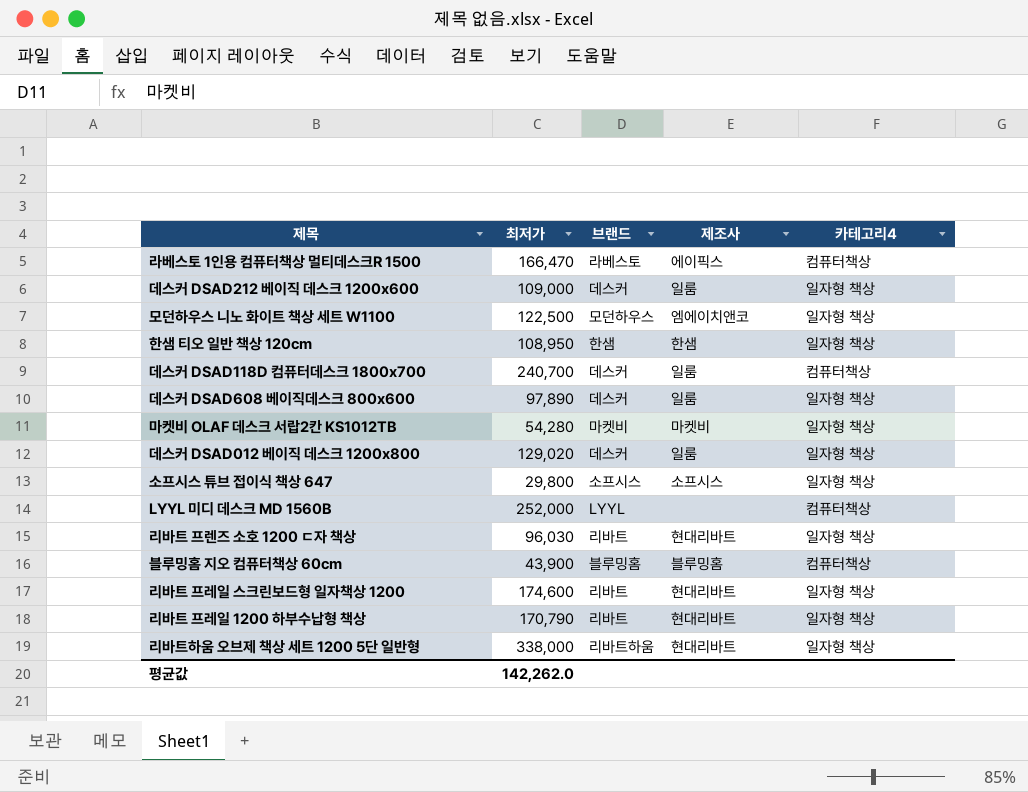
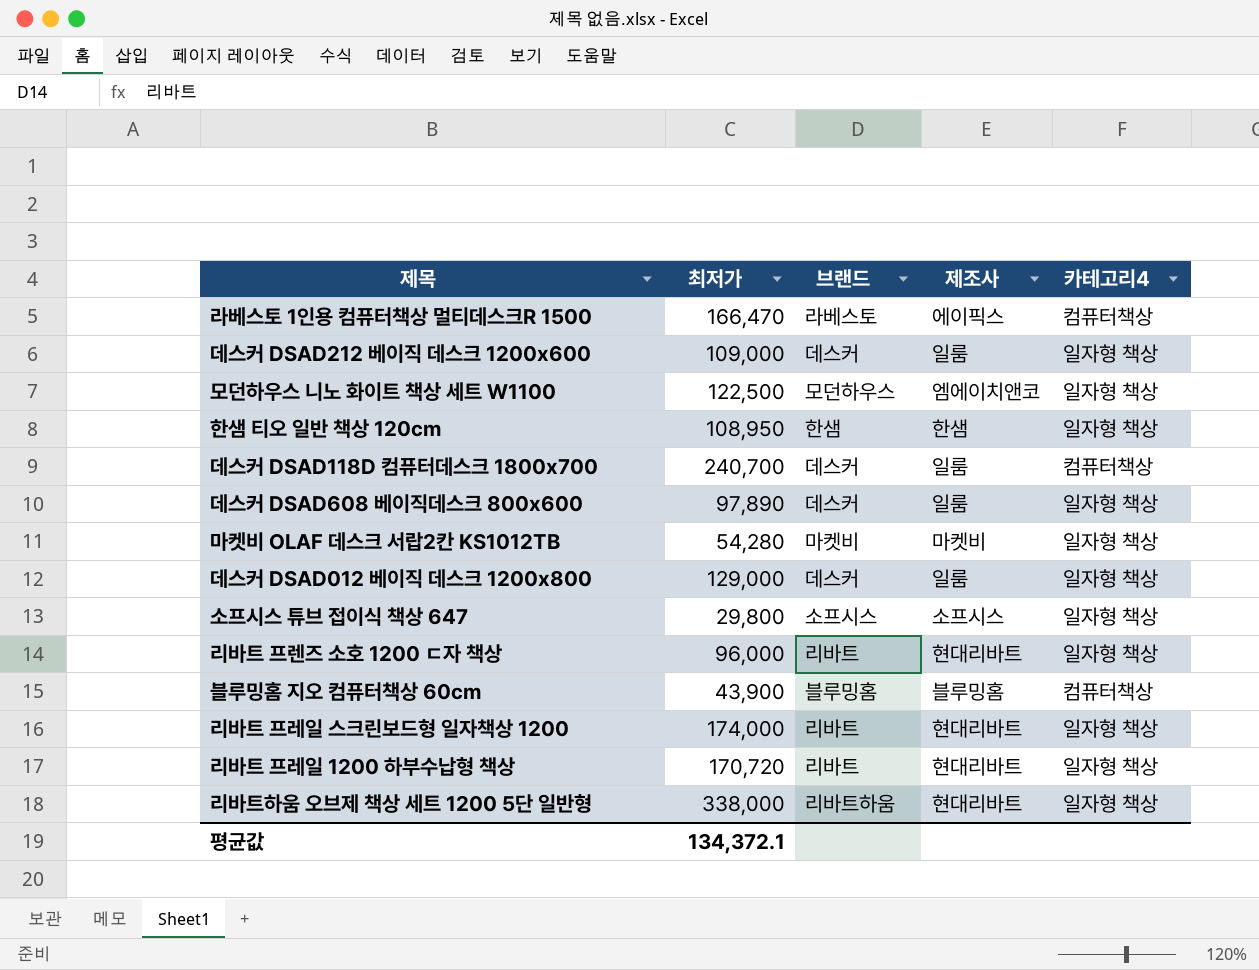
row LYYL 미디 데스크 MD 1560B: 252,000 | LYYL | none | 컴퓨터책상 -> none
데스커 DSAD012 베이직 데스크 1200x800 | 최저가: 129,020 -> 129,000
리바트 프렌즈 소호 1200 ㄷ자 책상 | 최저가: 96,030 -> 96,000
리바트 프레일 스크린보드형 일자책상 1200 | 최저가: 174,600 -> 174,000
리바트 프레일 1200 하부수납형 책상 | 최저가: 170,790 -> 170,720
평균값 | 최저가: 142,262.0 -> 134,372.1

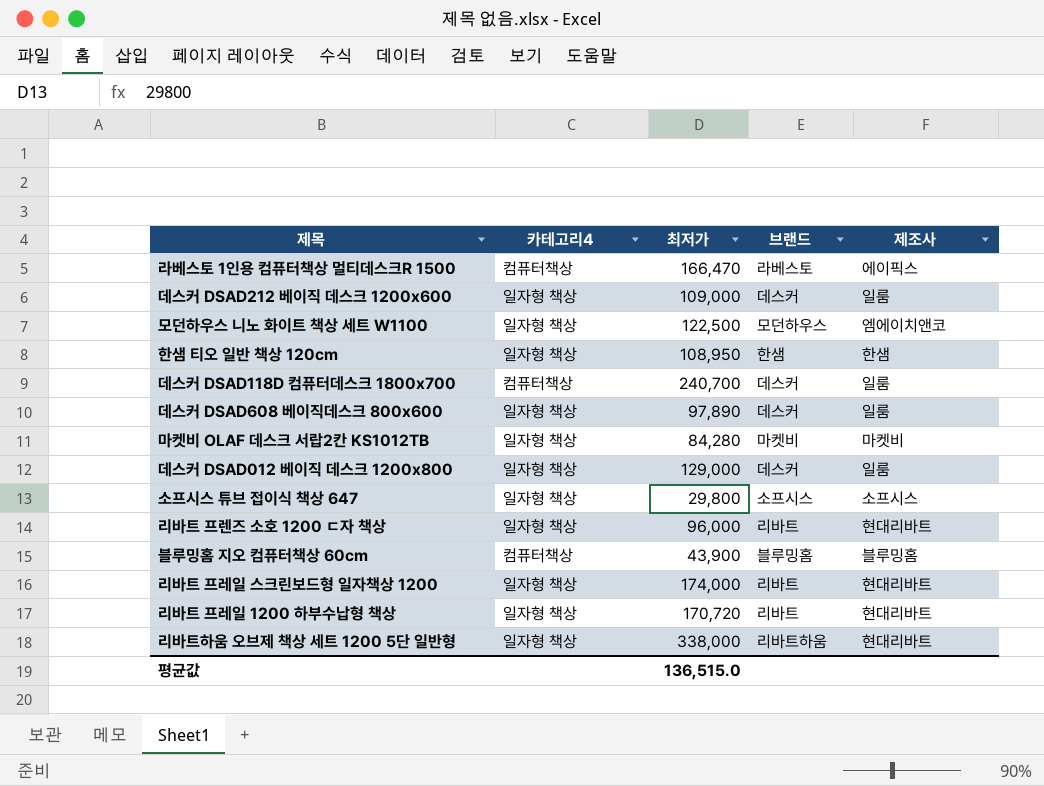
column 카테고리4 | position: 5 -> 2
마켓비 OLAF 데스크 서랍2칸 KS1012TB | 최저가: 54,280 -> 84,280
평균값 | 최저가: 134,372.1 -> 136,515.0

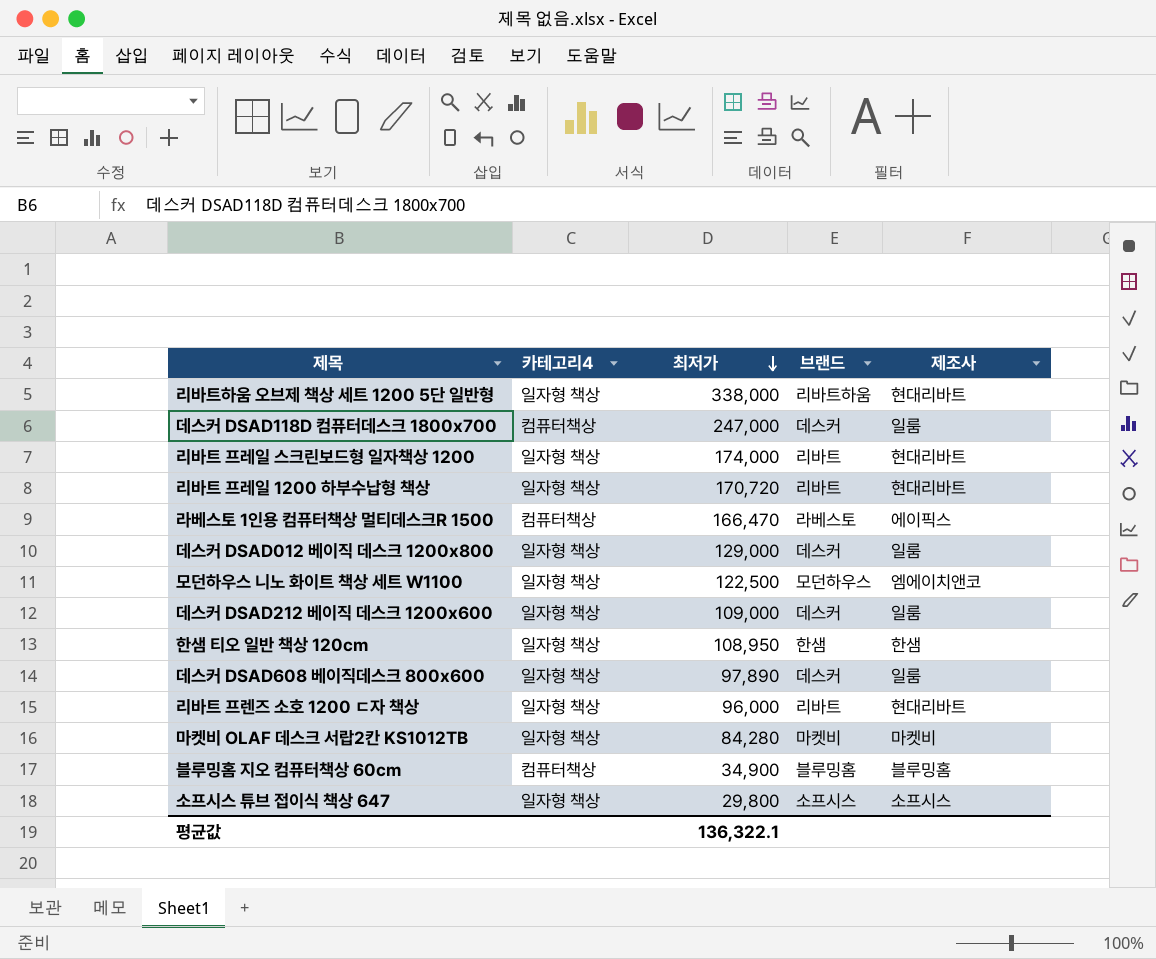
row order: none -> 최저가 descending
데스커 DSAD118D 컴퓨터데스크 1800x700 | 최저가: 240,700 -> 247,000
블루밍홈 지오 컴퓨터책상 60cm | 최저가: 43,900 -> 34,900
평균값 | 최저가: 136,515.0 -> 136,322.1

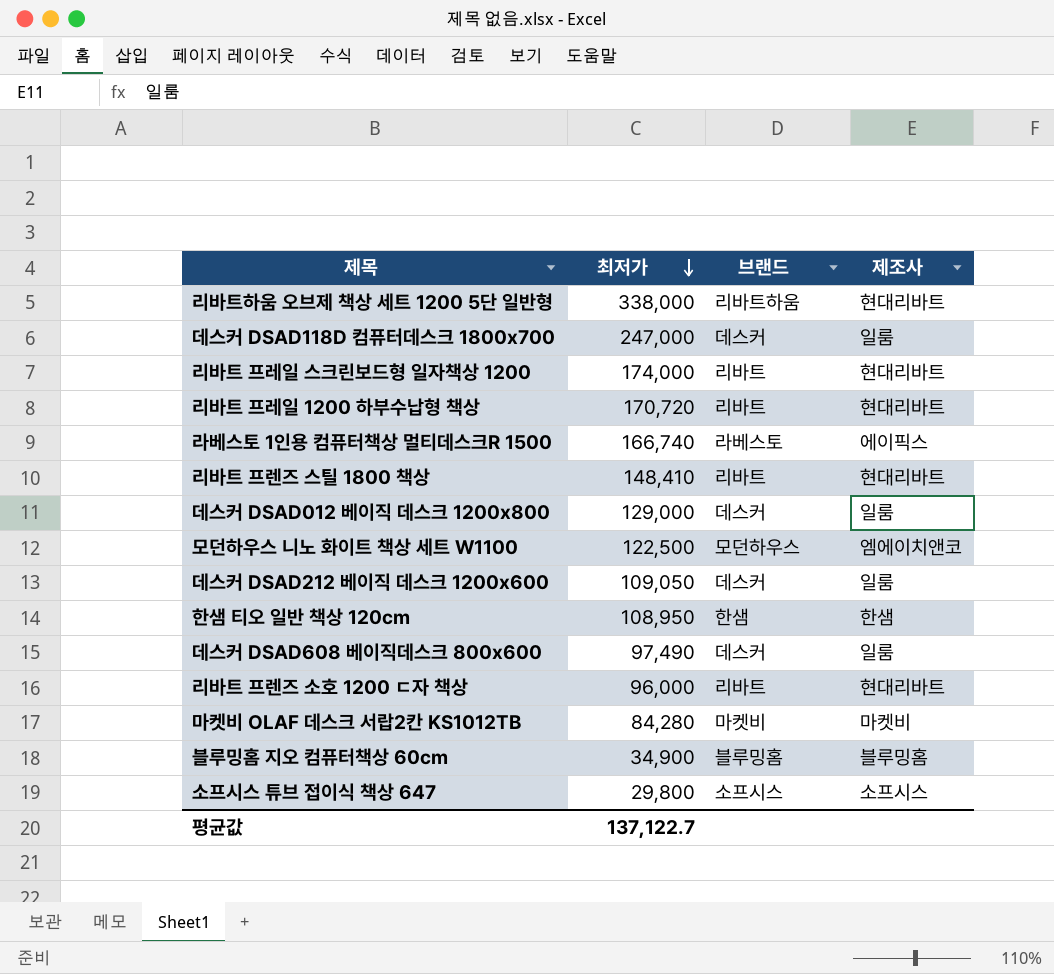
column 카테고리4 | position: 2 -> none
라베스토 1인용 컴퓨터책상 멀티데스크R 1500 | 최저가: 166,470 -> 166,740
row 리바트 프렌즈 스틸 1800 책상: none -> 148,410 | 리바트 | 현대리바트
데스커 DSAD212 베이직 데스크 1200x600 | 최저가: 109,000 -> 109,050
데스커 DSAD608 베이직데스크 800x600 | 최저가: 97,890 -> 97,490
평균값 | 최저가: 136,322.1 -> 137,122.7

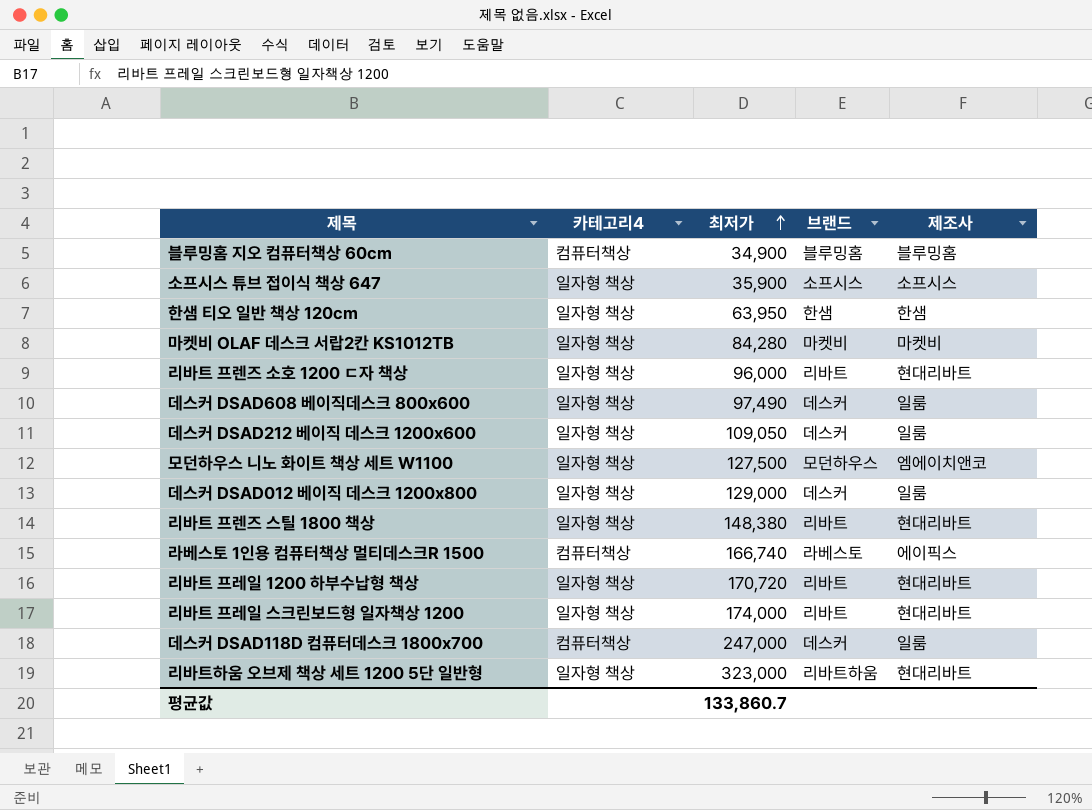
row order: 최저가 descending -> 최저가 ascending
column 카테고리4 | position: none -> 2
소프시스 튜브 접이식 책상 647 | 최저가: 29,800 -> 35,900
한샘 티오 일반 책상 120cm | 최저가: 108,950 -> 63,950
모던하우스 니노 화이트 책상 세트 W1100 | 최저가: 122,500 -> 127,500
리바트 프렌즈 스틸 1800 책상 | 최저가: 148,410 -> 148,380
리바트하움 오브제 책상 세트 1200 5단 일반형 | 최저가: 338,000 -> 323,000
평균값 | 최저가: 137,122.7 -> 133,860.7

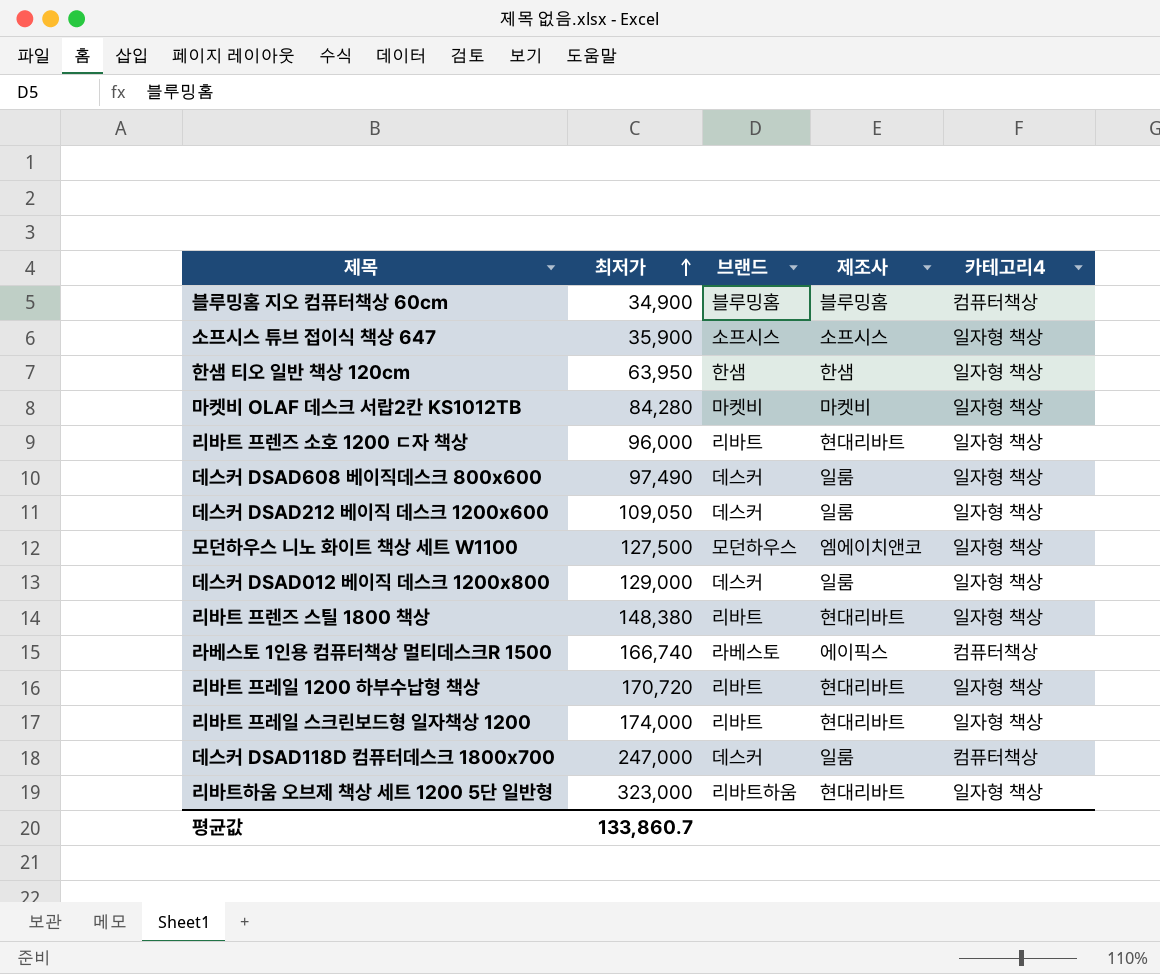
column 카테고리4 | position: 2 -> 5

